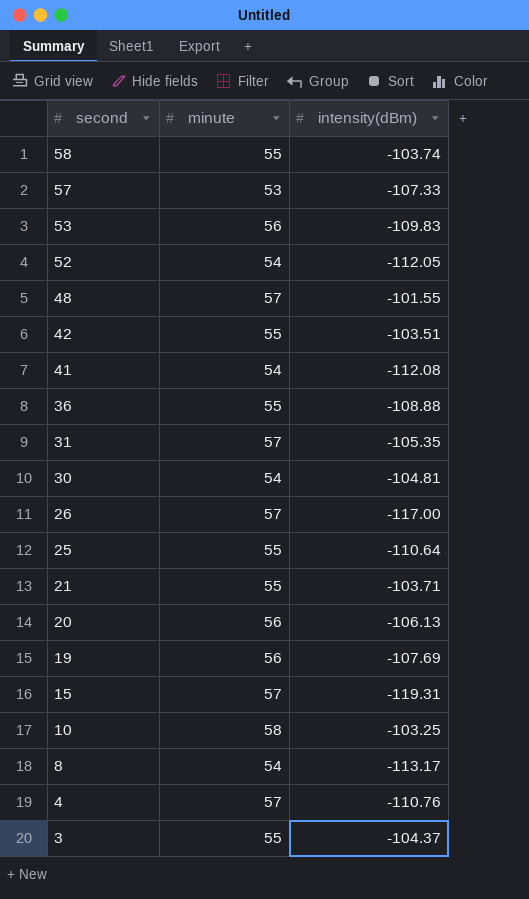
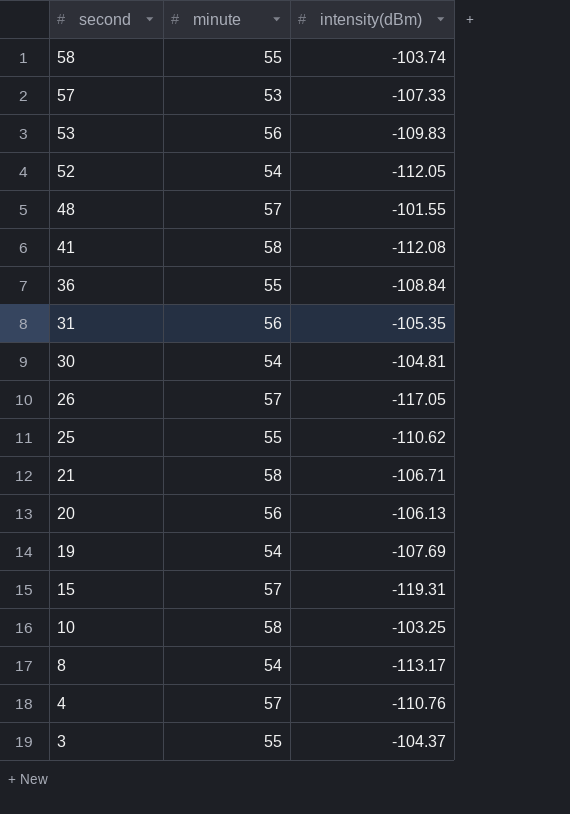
row 42: 55 | -103.51 -> none
41 | minute: 54 -> 58
36 | intensity(dBm): -108.88 -> -108.84
31 | minute: 57 -> 56
26 | intensity(dBm): -117.00 -> -117.05
25 | intensity(dBm): -110.64 -> -110.62
21 | minute: 55 -> 58
21 | intensity(dBm): -103.71 -> -106.71
19 | minute: 56 -> 54

